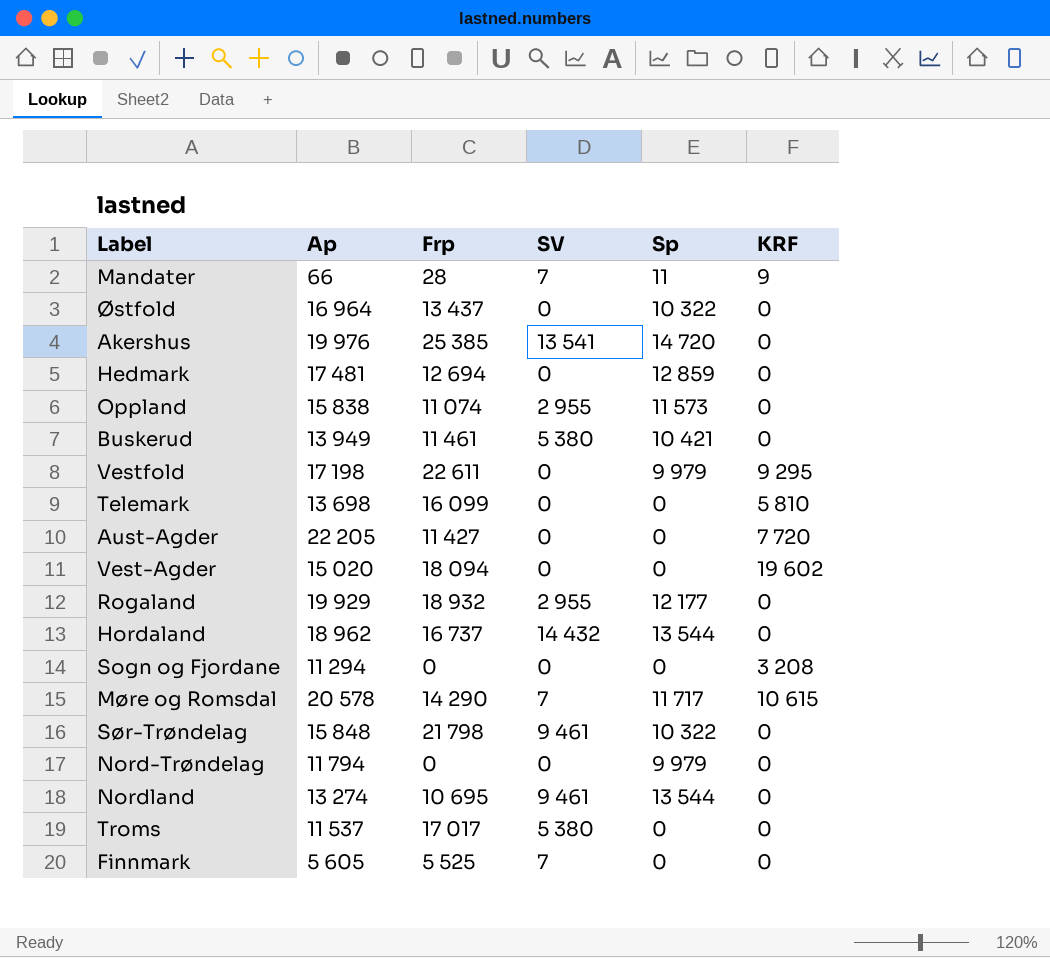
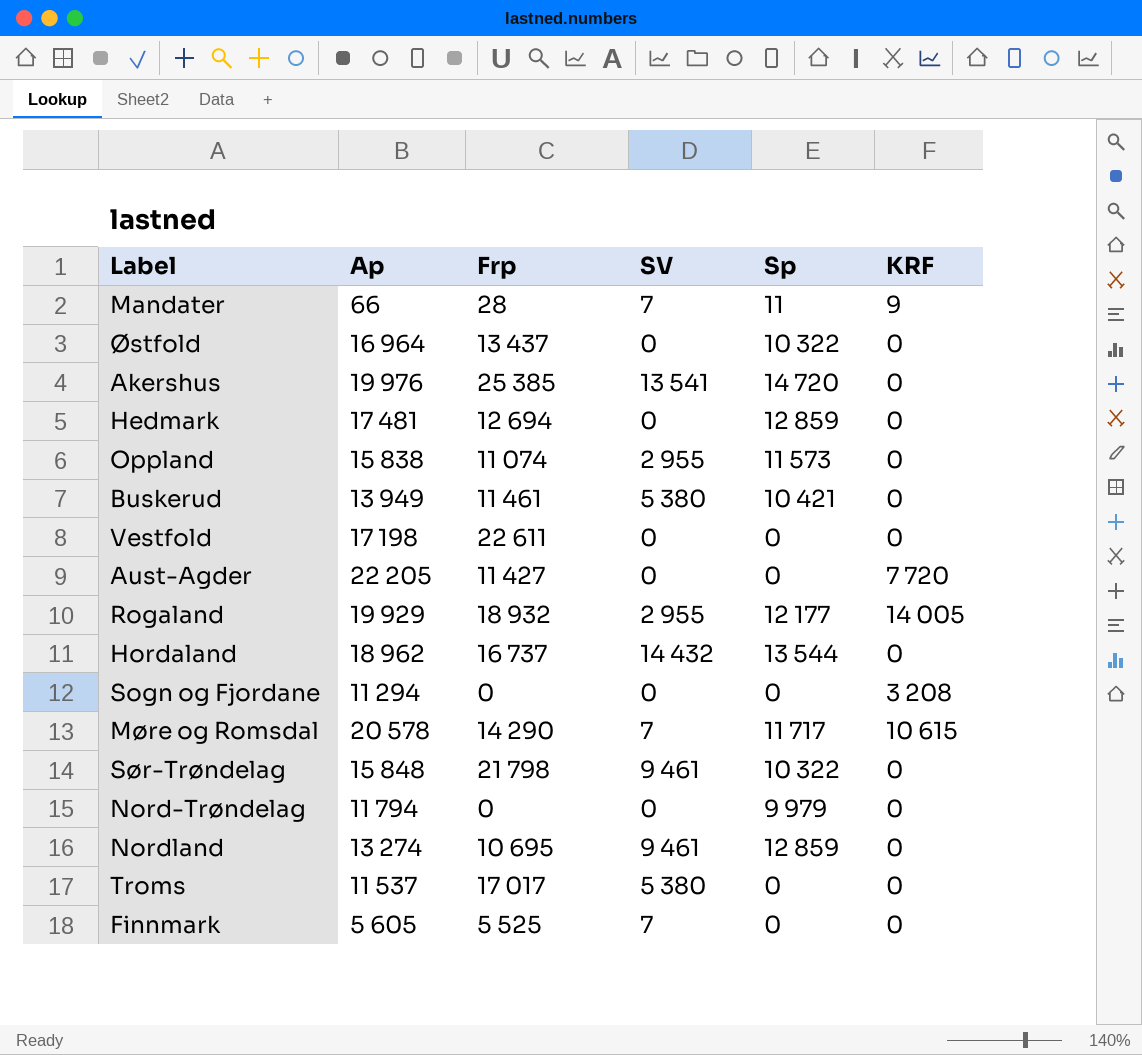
row Telemark: 13 698 | 16 099 | 0 | 0 | 5 810 -> none
row Vest-Agder: 15 020 | 18 094 | 0 | 0 | 19 602 -> none
Vestfold | Sp: 9 979 -> 0
Vestfold | KRF: 9 295 -> 0
Rogaland | KRF: 0 -> 14 005
Nordland | Sp: 13 544 -> 12 859

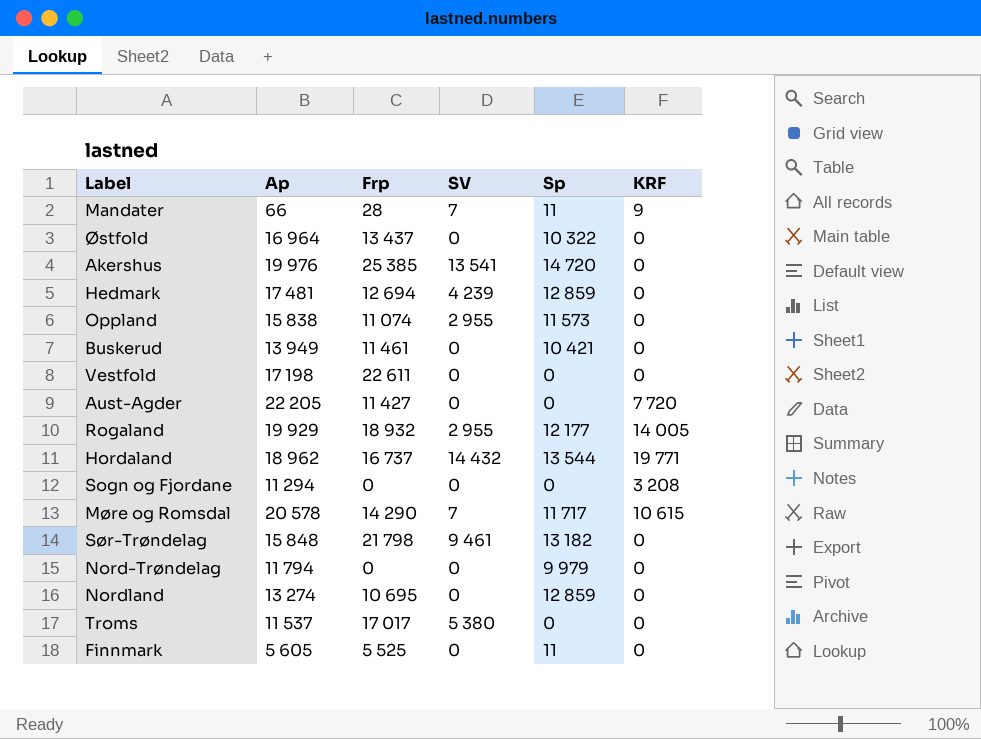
Hedmark | SV: 0 -> 4 239
Buskerud | SV: 5 380 -> 0
Hordaland | KRF: 0 -> 19 771
Sør-Trøndelag | Sp: 10 322 -> 13 182
Nordland | SV: 9 461 -> 0
Finnmark | SV: 7 -> 0
Finnmark | Sp: 0 -> 11

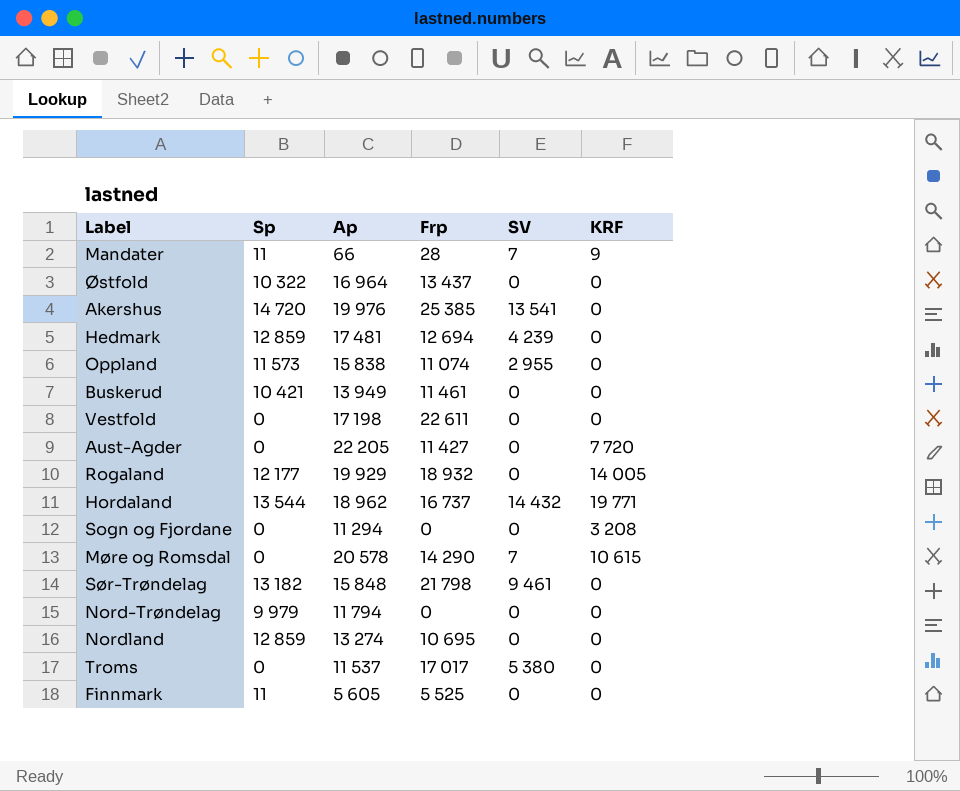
column Sp | position: 5 -> 2
Rogaland | SV: 2 955 -> 0
Møre og Romsdal | Sp: 11 717 -> 0

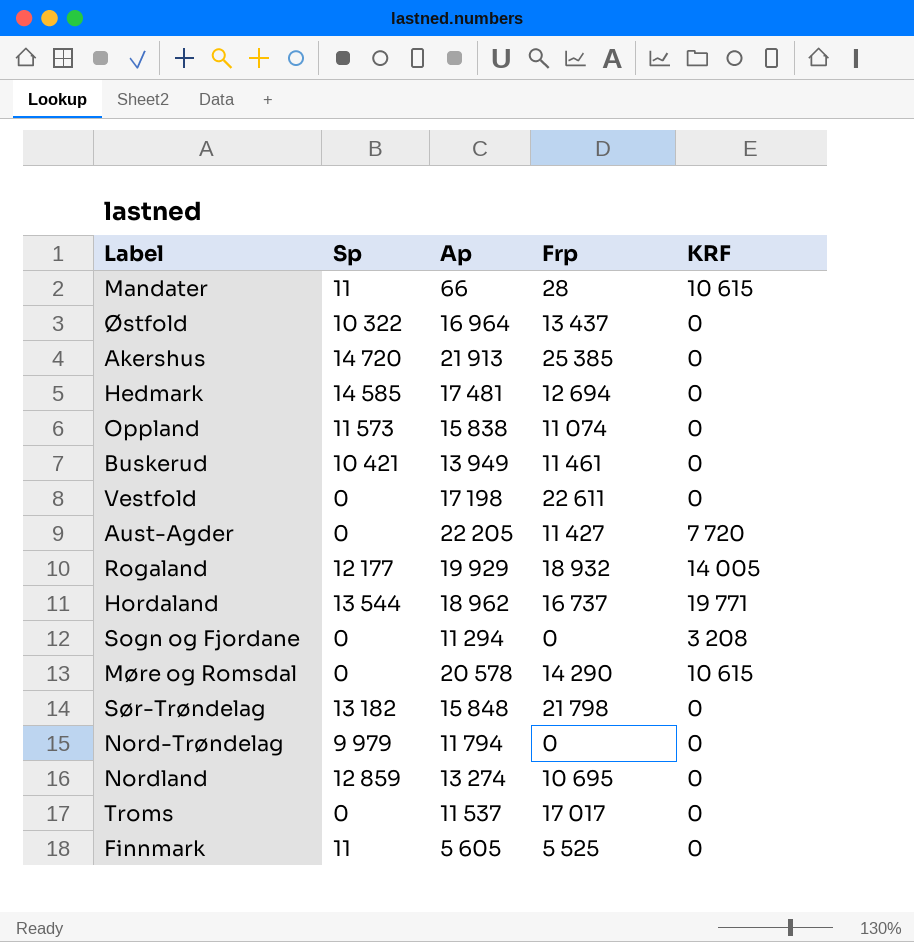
column SV | position: 5 -> none
Mandater | KRF: 9 -> 10 615
Akershus | Ap: 19 976 -> 21 913
Hedmark | Sp: 12 859 -> 14 585

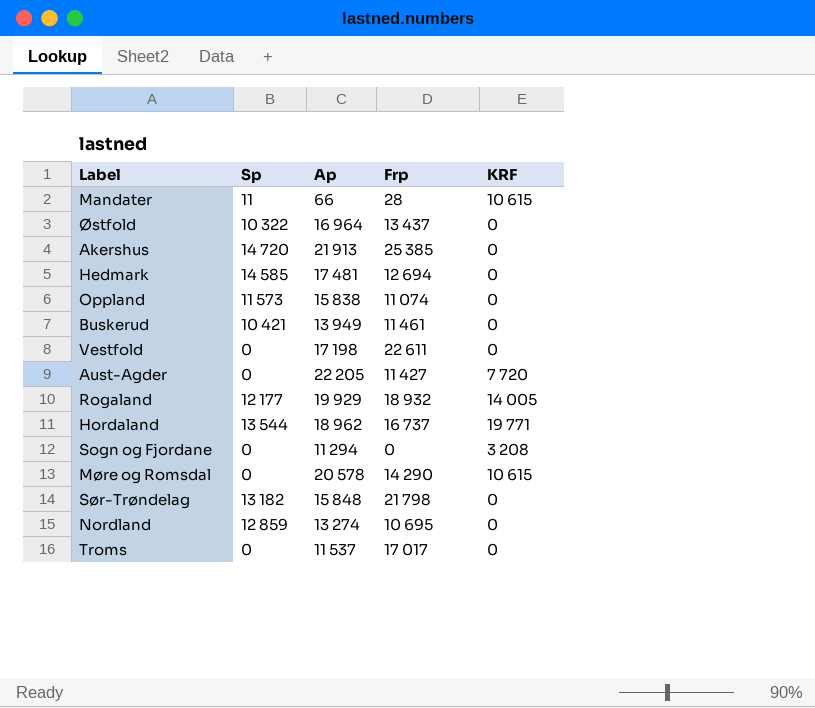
row Nord-Trøndelag: 9 979 | 11 794 | 0 | 0 -> none
row Finnmark: 11 | 5 605 | 5 525 | 0 -> none

